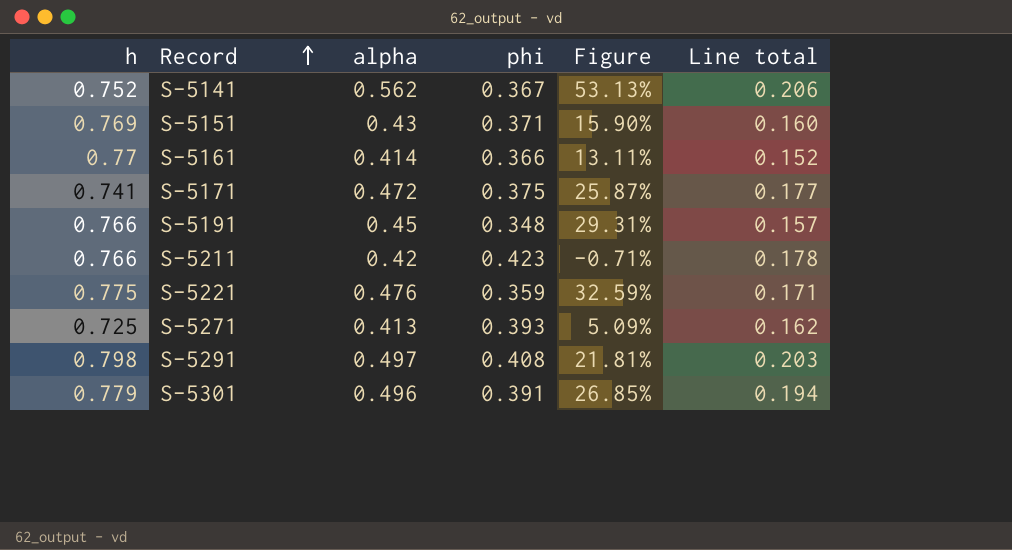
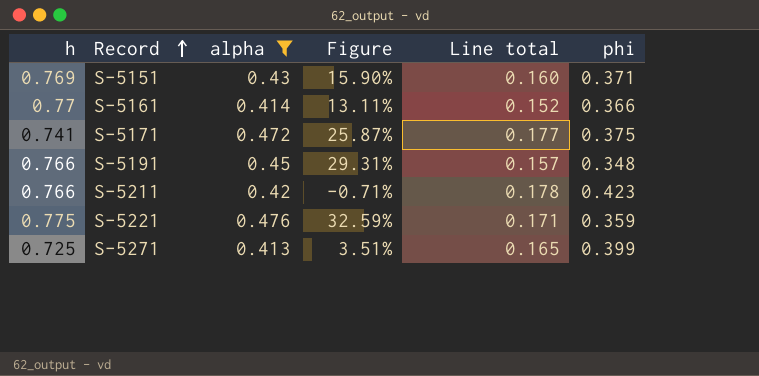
filter: none -> alpha <= 0.476
column phi | position: 4 -> 6
S-5271 | Figure: 5.09% -> 3.51%
S-5271 | Line total: 0.162 -> 0.165
S-5271 | phi: 0.393 -> 0.399

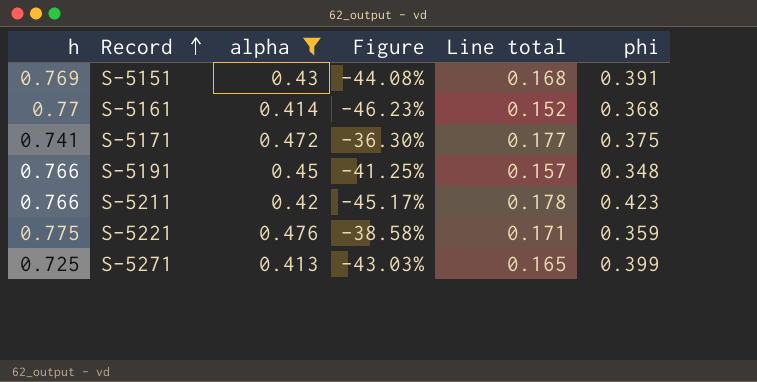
column Figure | formula: ([alpha] - [phi]) / [phi] -> ([alpha] - [h]) / [h]
S-5151 | Line total: 0.160 -> 0.168
S-5151 | phi: 0.371 -> 0.391
S-5161 | phi: 0.366 -> 0.368

